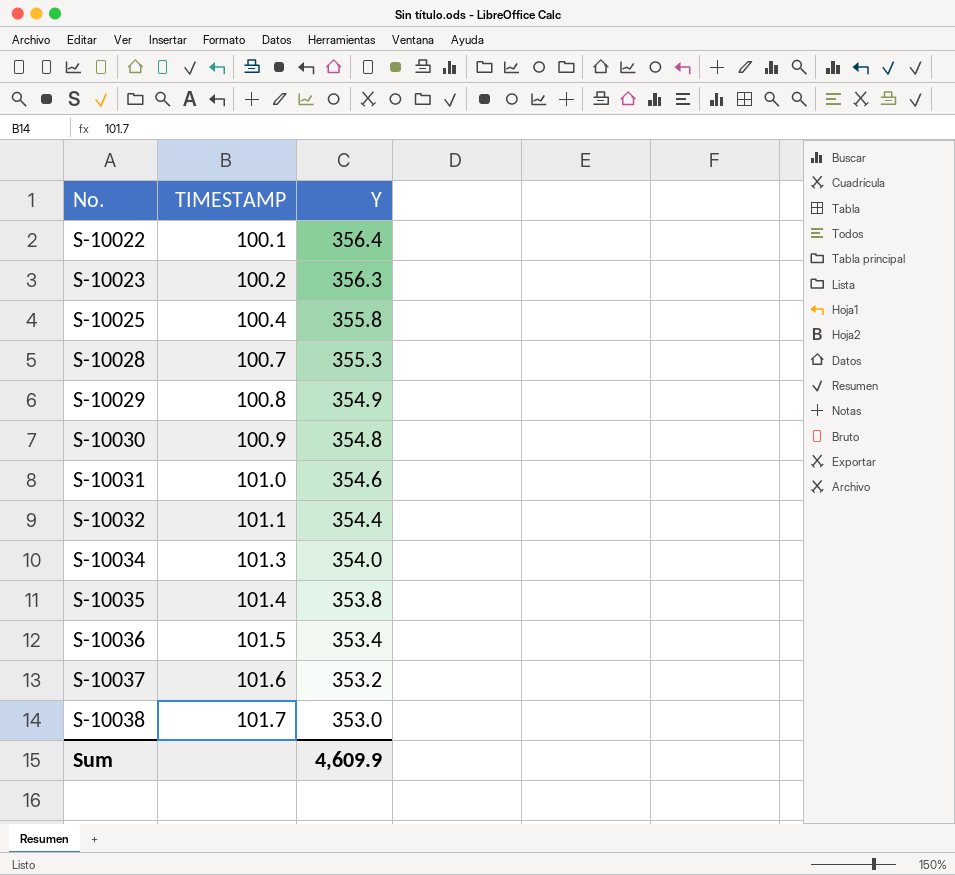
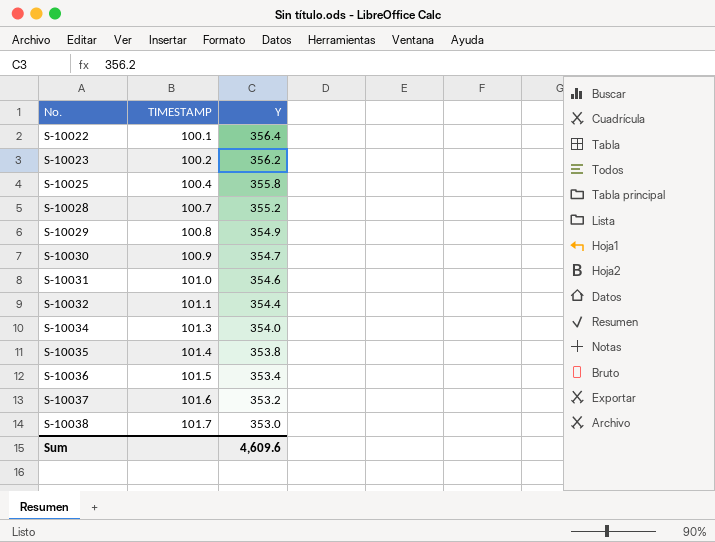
S-10023 | Y: 356.3 -> 356.2
S-10028 | Y: 355.3 -> 355.2
S-10030 | Y: 354.8 -> 354.7
Sum | Y: 4,609.9 -> 4,609.6

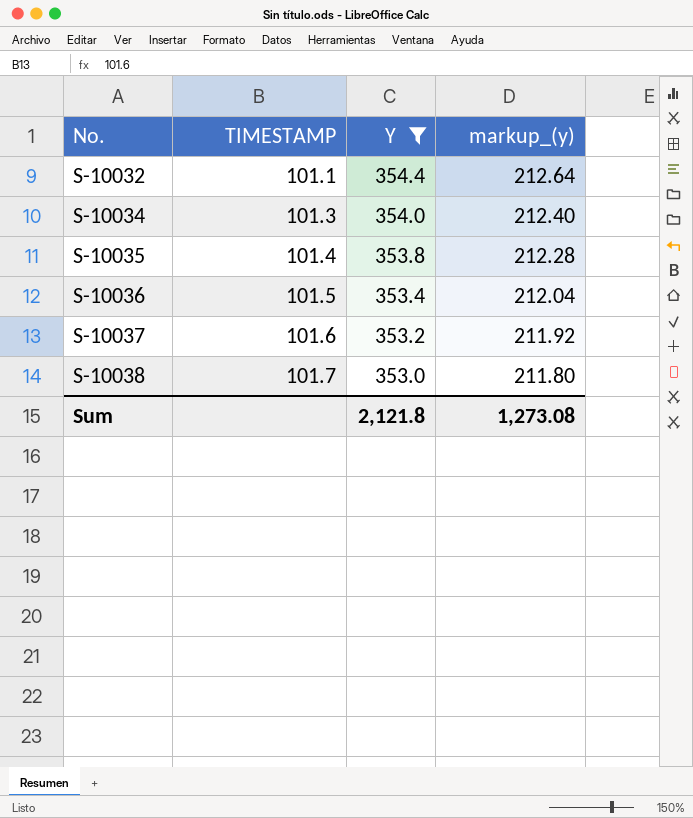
filter: none -> Y <= 354.4
column markup_(y) | formula: none -> [Y] * 0.6
Sum | Y: 4,609.6 -> 2,121.8

